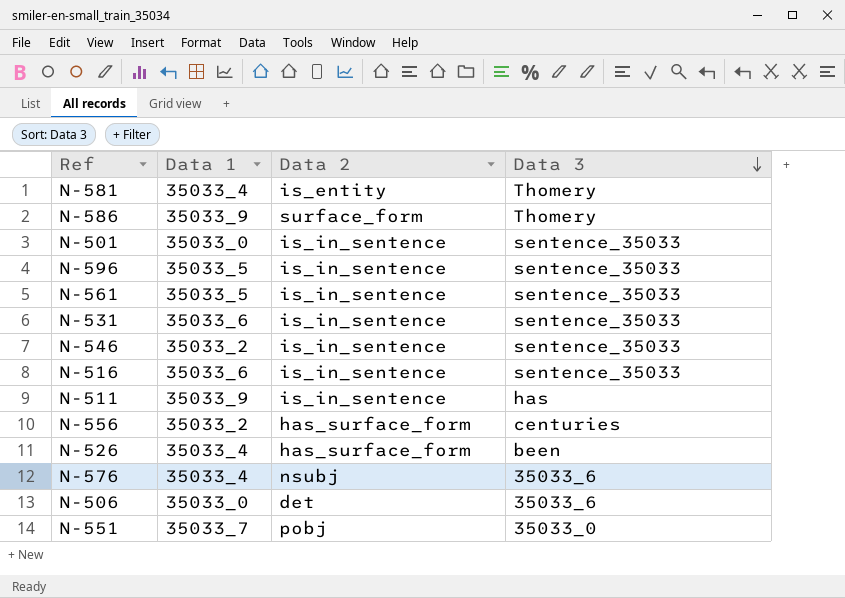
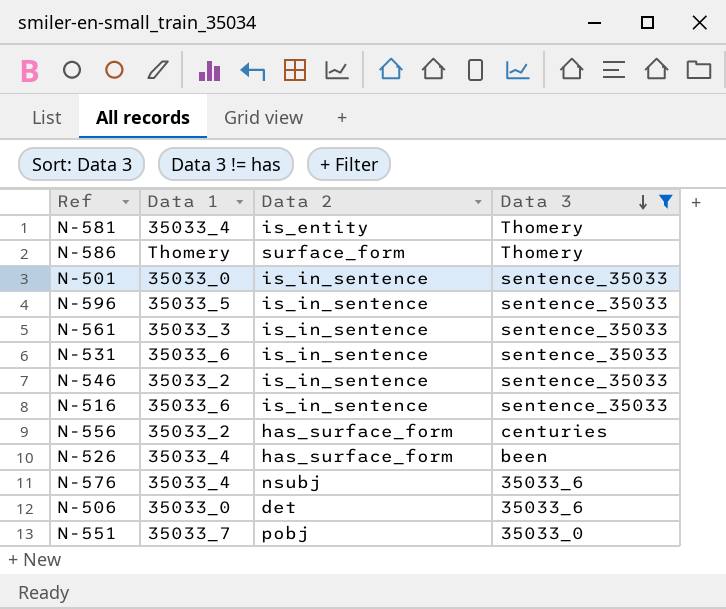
filter: none -> Data 3 != has
N-586 | Data 1: 35033_9 -> Thomery
N-561 | Data 1: 35033_5 -> 35033_3

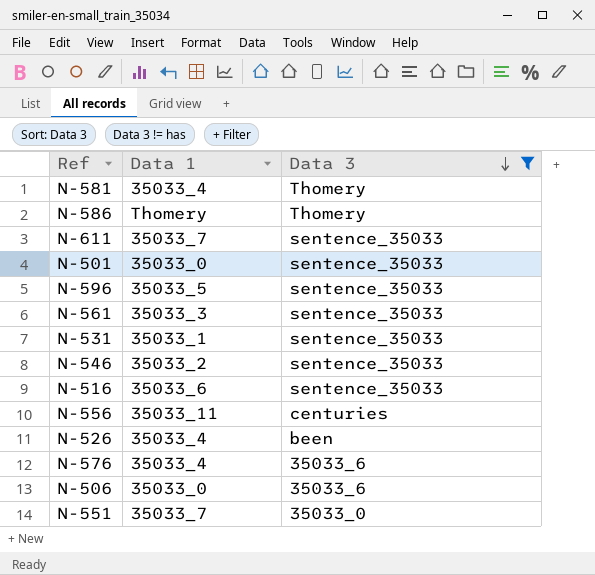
column Data 2 | position: 3 -> none
row N-611: none -> 35033_7 | sentence_35033
N-531 | Data 1: 35033_6 -> 35033_1
N-556 | Data 1: 35033_2 -> 35033_11

